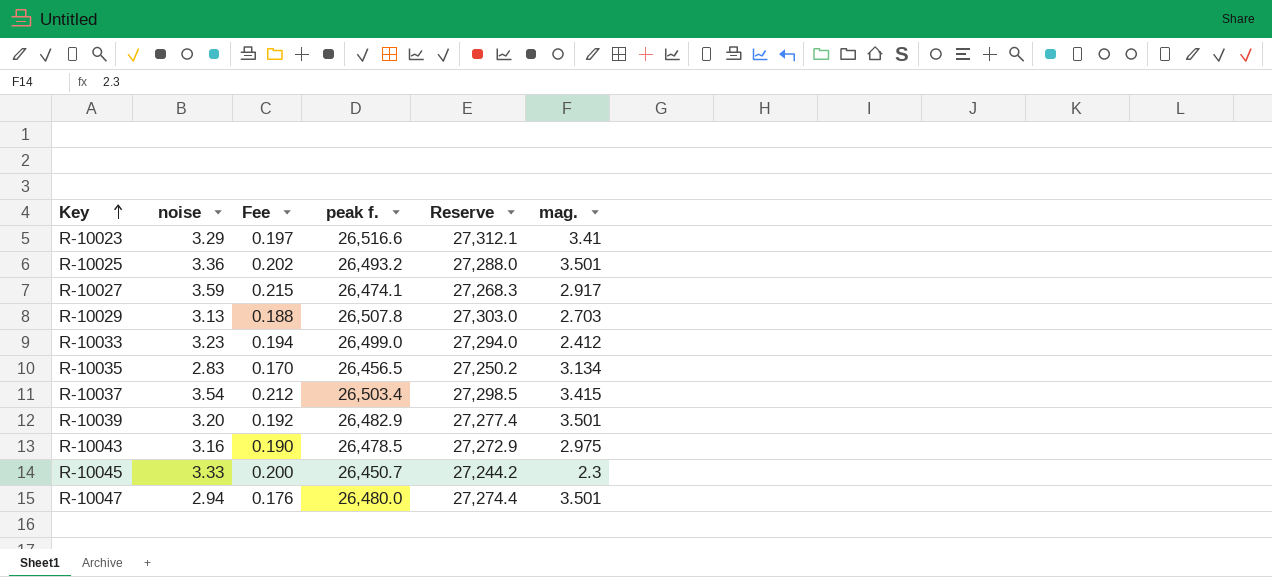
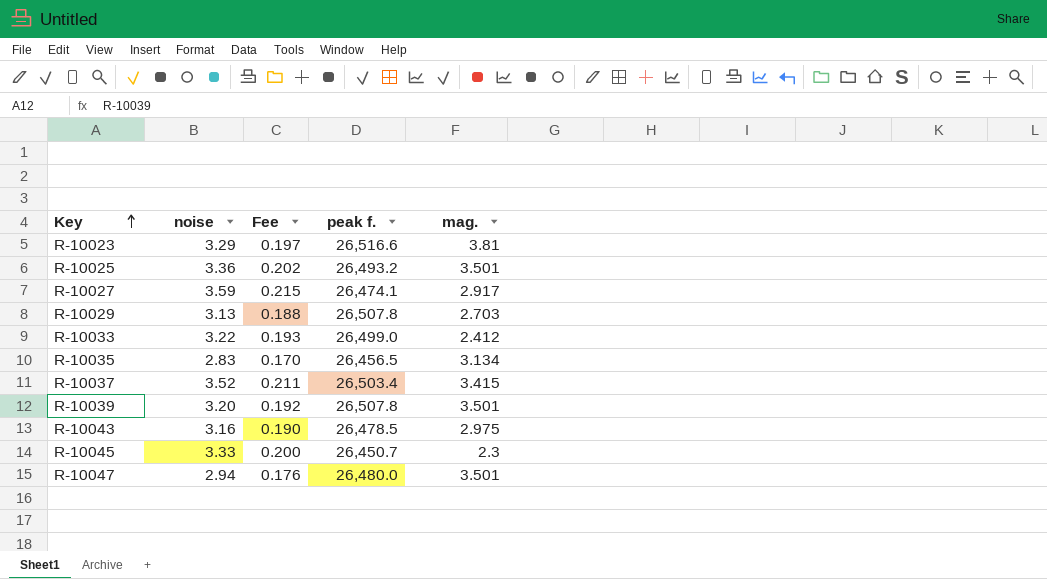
column Reserve | formula: [peak f.] * 1.03 -> none
R-10023 | mag.: 3.41 -> 3.81
R-10033 | noise: 3.23 -> 3.22
R-10033 | Fee: 0.194 -> 0.193
R-10037 | noise: 3.54 -> 3.52
R-10037 | Fee: 0.212 -> 0.211
R-10039 | peak f.: 26,482.9 -> 26,507.8

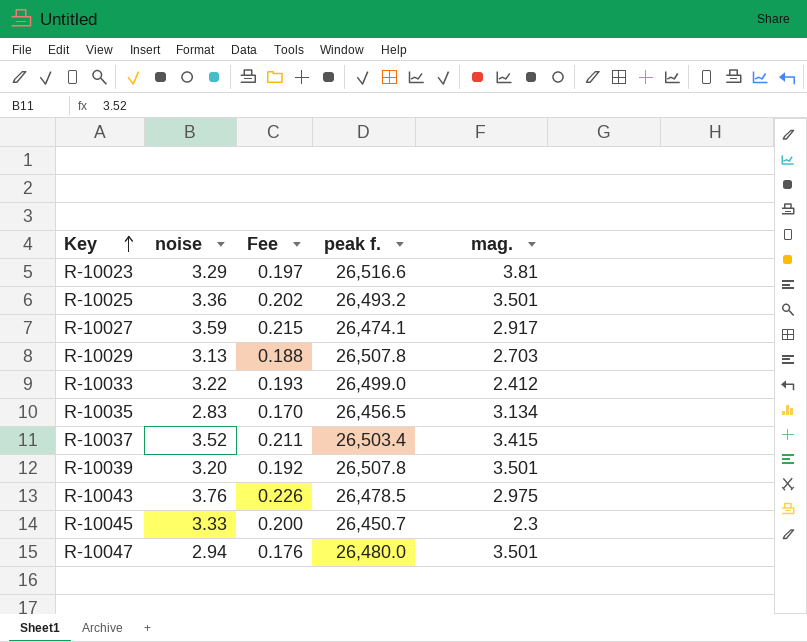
R-10043 | noise: 3.16 -> 3.76
R-10043 | Fee: 0.190 -> 0.226

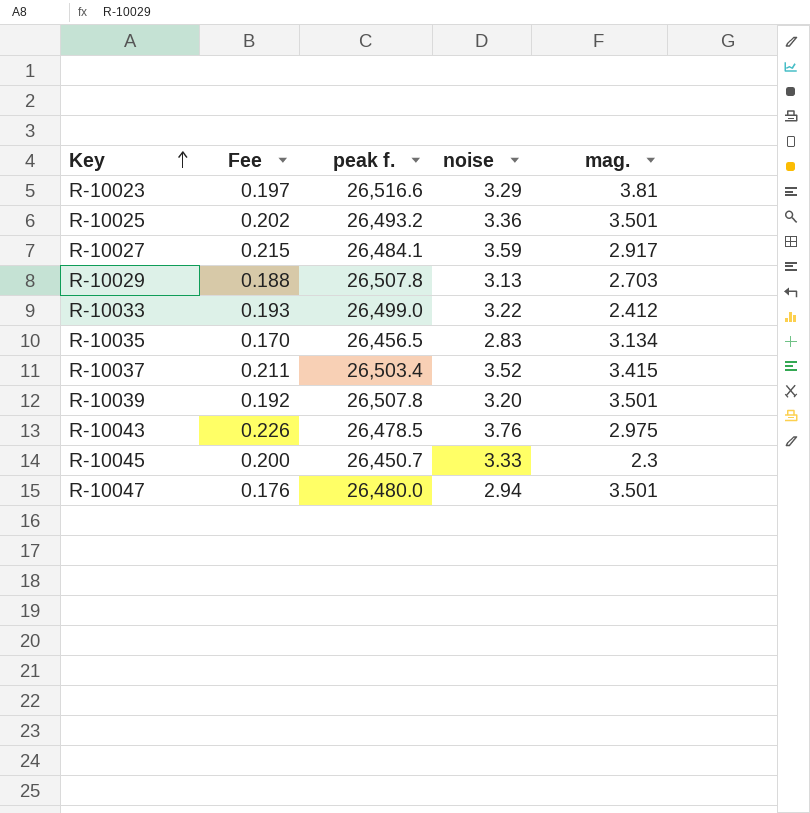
column noise | position: 2 -> 4
R-10027 | peak f.: 26,474.1 -> 26,484.1

